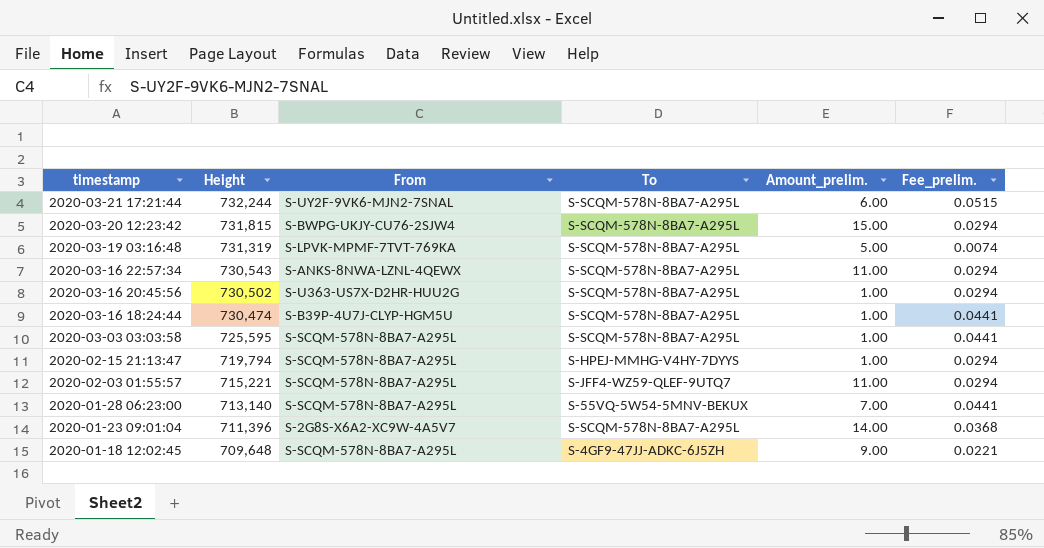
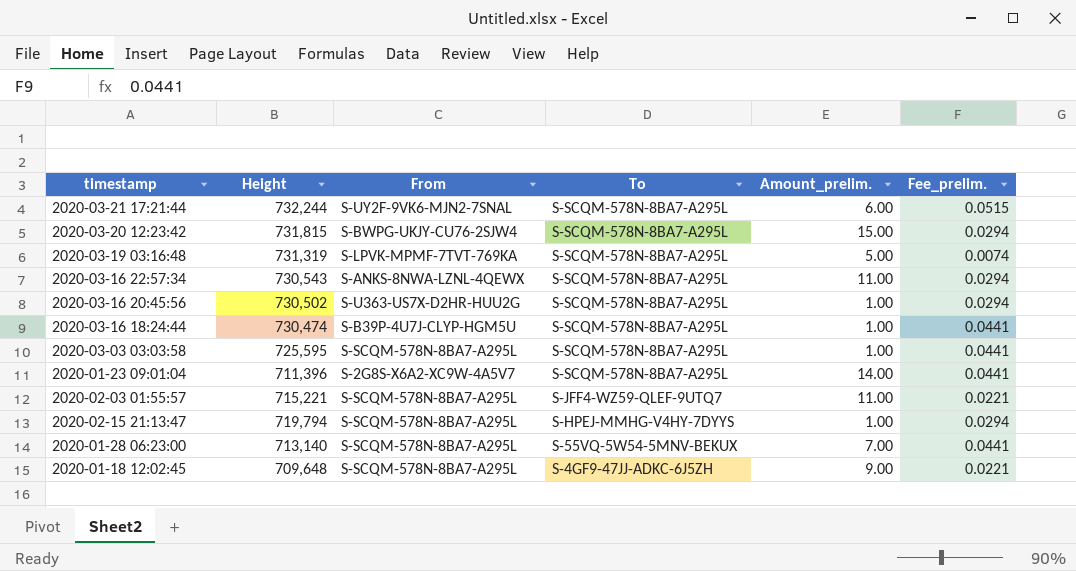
row order: timestamp descending -> To descending
2020-01-23 09:01:04 | Fee_prelim.: 0.0368 -> 0.0441
2020-02-03 01:55:57 | Fee_prelim.: 0.0294 -> 0.0221

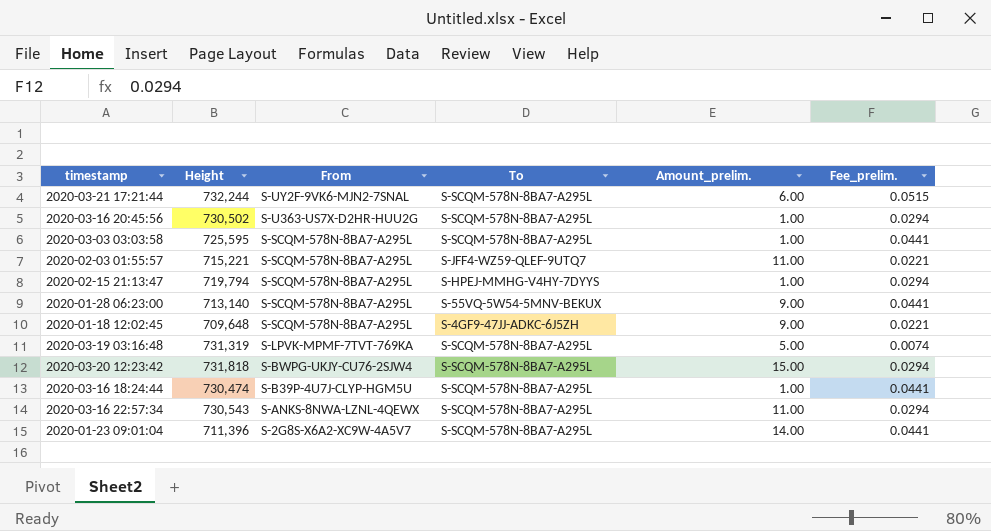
row order: To descending -> From descending
2020-01-28 06:23:00 | Amount_prelim.: 7.00 -> 9.00
2020-03-20 12:23:42 | Height: 731,815 -> 731,818

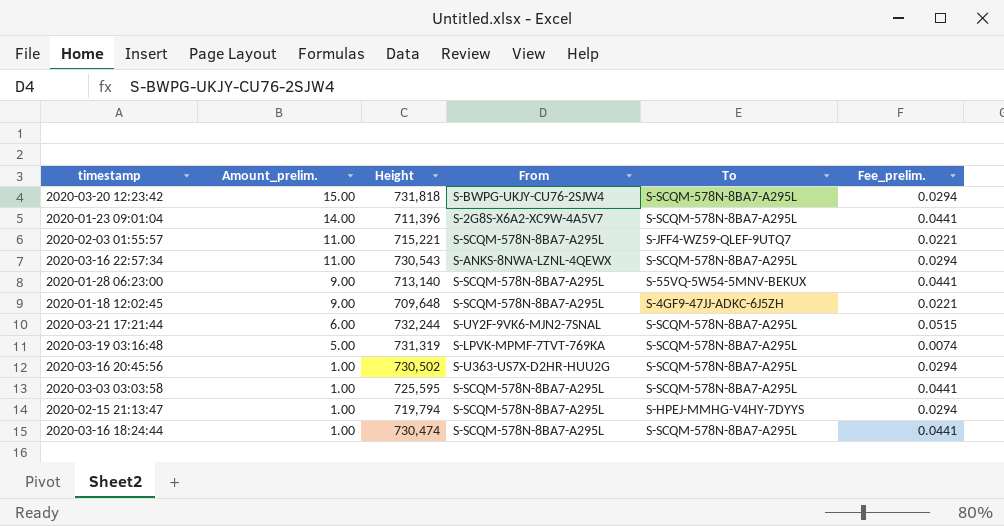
row order: From descending -> Amount_prelim. descending
column Amount_prelim. | position: 5 -> 2
2020-03-16 18:24:44 | From: S-B39P-4U7J-CLYP-HGM5U -> S-SCQM-578N-8BA7-A295L

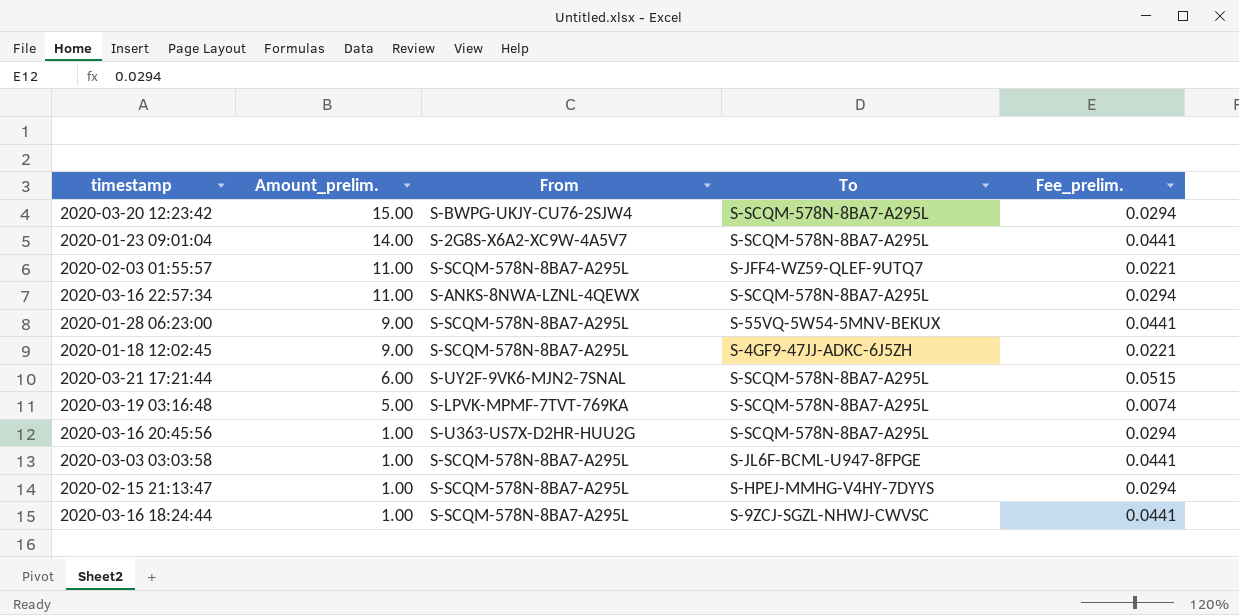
column Height | position: 3 -> none
2020-03-03 03:03:58 | To: S-SCQM-578N-8BA7-A295L -> S-JL6F-BCML-U947-8FPGE
2020-03-16 18:24:44 | To: S-SCQM-578N-8BA7-A295L -> S-9ZCJ-SGZL-NHWJ-CWVSC

